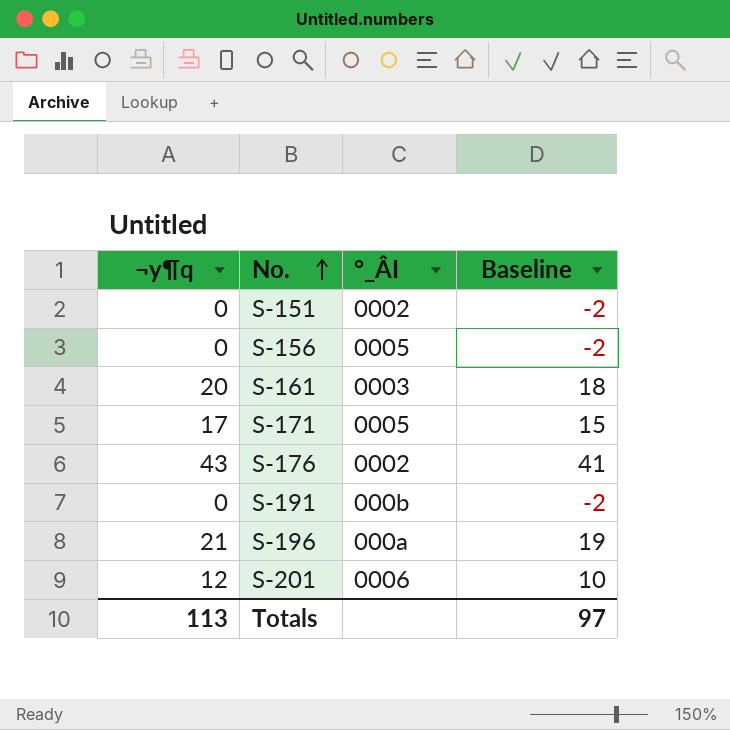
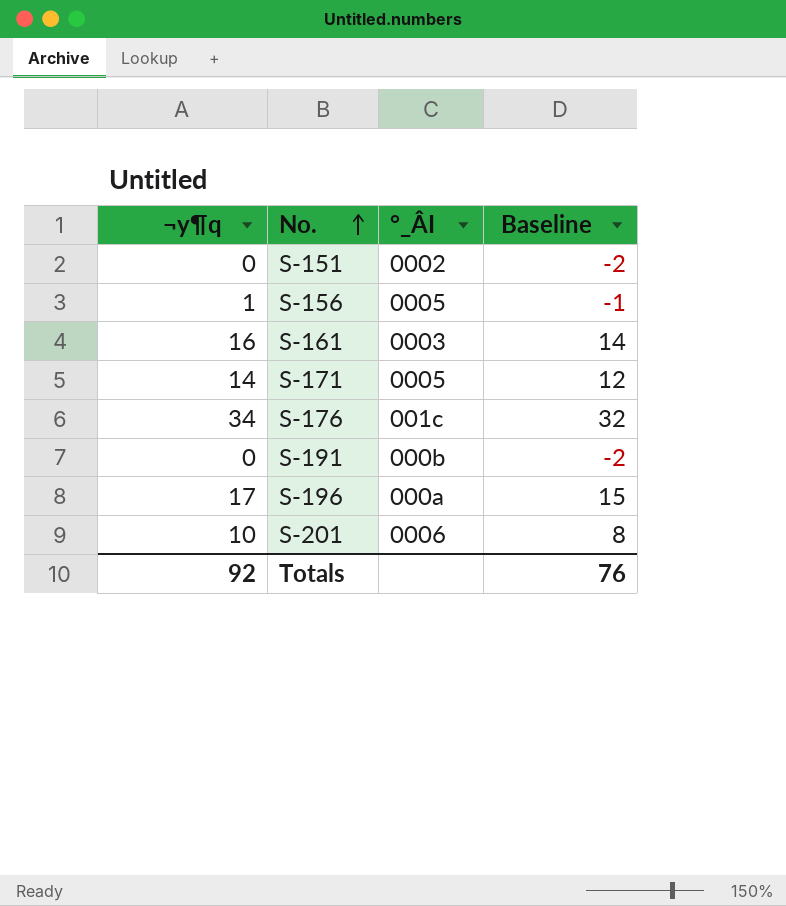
S-156 | ¬y¶q: 0 -> 1
S-156 | Baseline: -2 -> -1
S-161 | ¬y¶q: 20 -> 16
S-161 | Baseline: 18 -> 14
S-171 | ¬y¶q: 17 -> 14
S-171 | Baseline: 15 -> 12
S-176 | ¬y¶q: 43 -> 34
S-176 | °_ÂI: 0002 -> 001c
S-176 | Baseline: 41 -> 32
S-196 | ¬y¶q: 21 -> 17
S-196 | Baseline: 19 -> 15
S-201 | ¬y¶q: 12 -> 10
S-201 | Baseline: 10 -> 8
Totals | ¬y¶q: 113 -> 92
Totals | Baseline: 97 -> 76

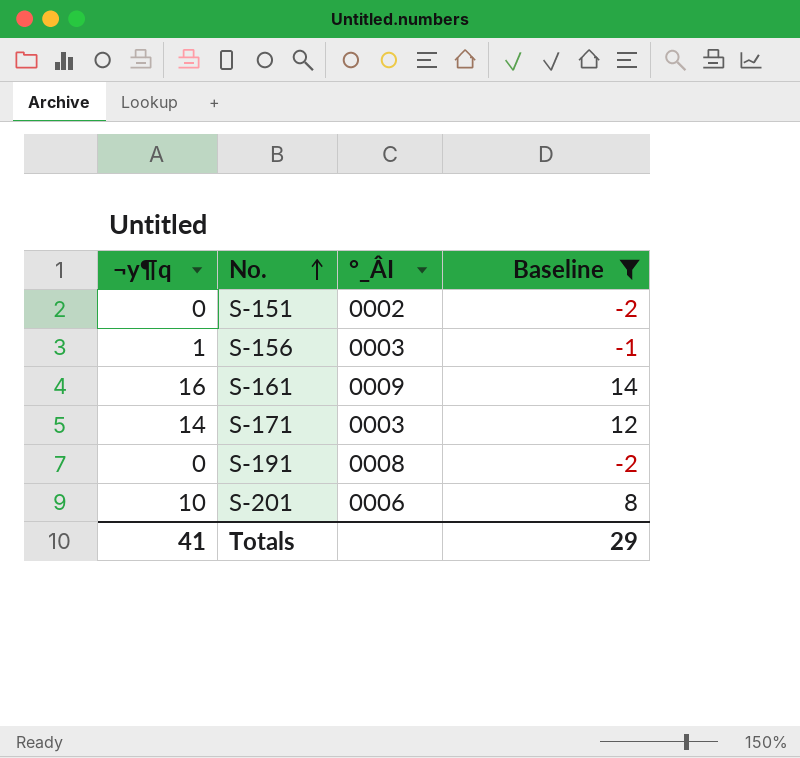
filter: none -> Baseline <= 14
S-156 | °_ÂI: 0005 -> 0003
S-161 | °_ÂI: 0003 -> 0009
S-171 | °_ÂI: 0005 -> 0003
S-191 | °_ÂI: 000b -> 0008
Totals | ¬y¶q: 92 -> 41
Totals | Baseline: 76 -> 29

